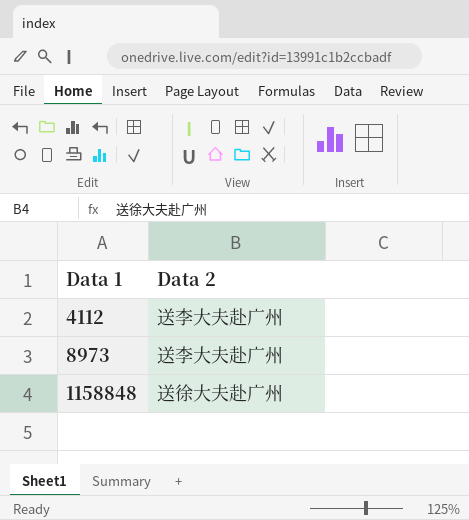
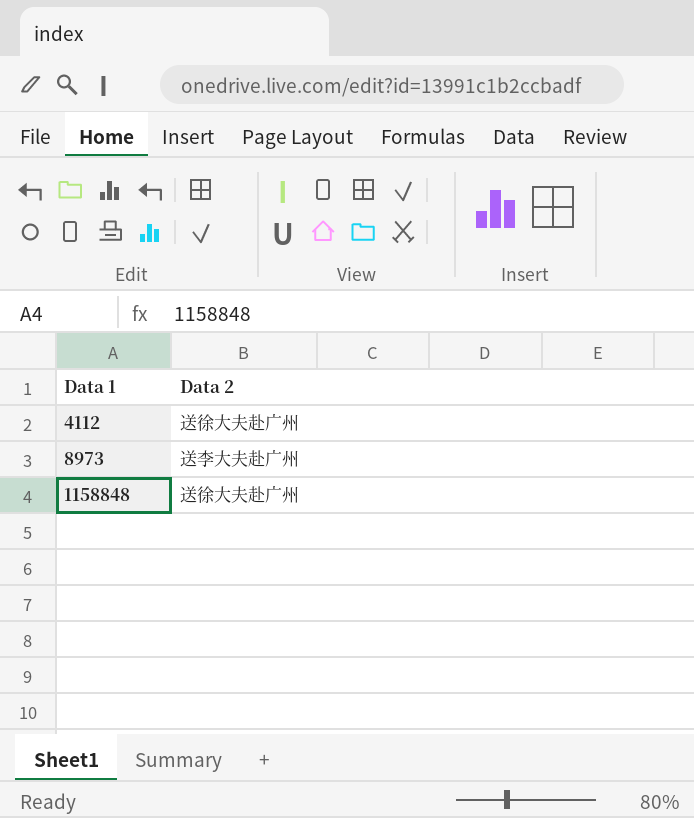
4112 | Data 2: 送李大夫赴广州 -> 送徐大夫赴广州

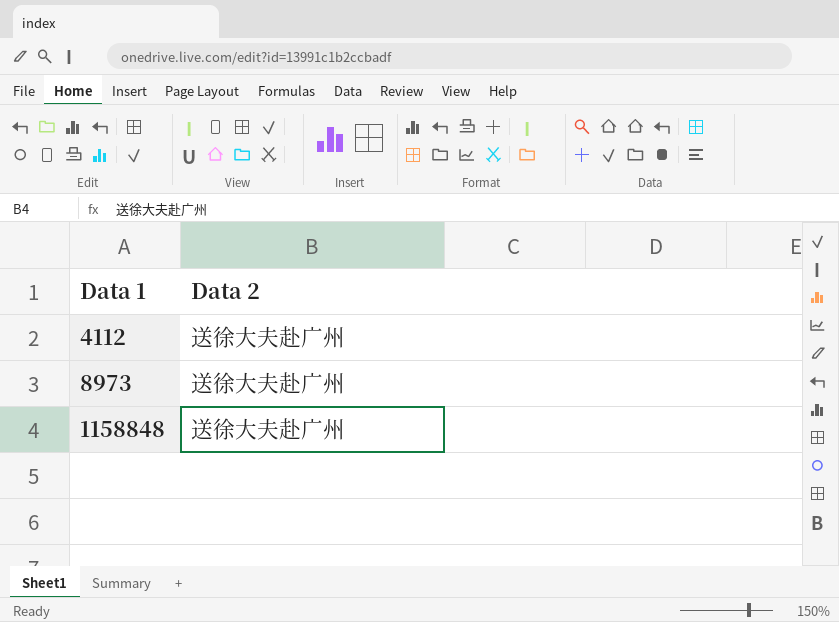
8973 | Data 2: 送李大夫赴广州 -> 送徐大夫赴广州

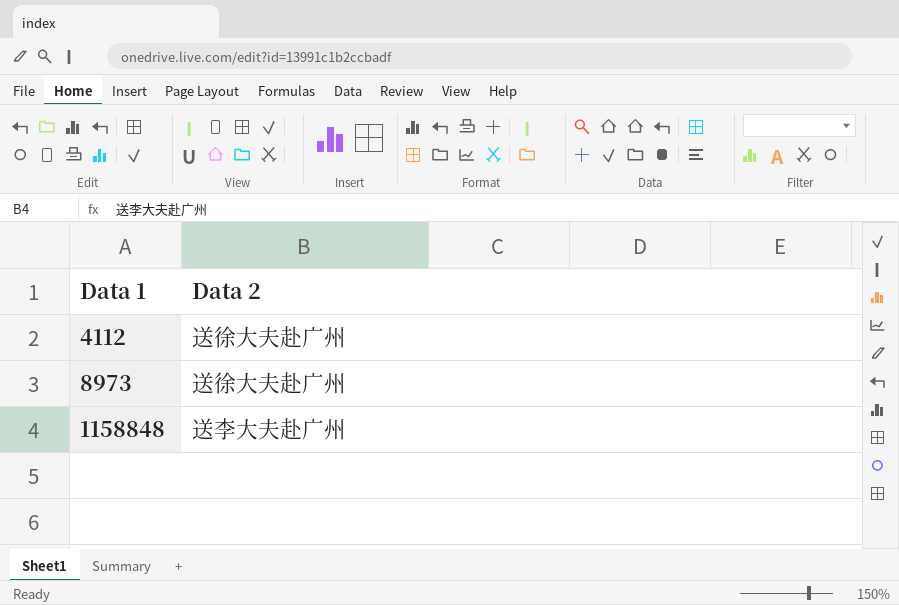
1158848 | Data 2: 送徐大夫赴广州 -> 送李大夫赴广州

